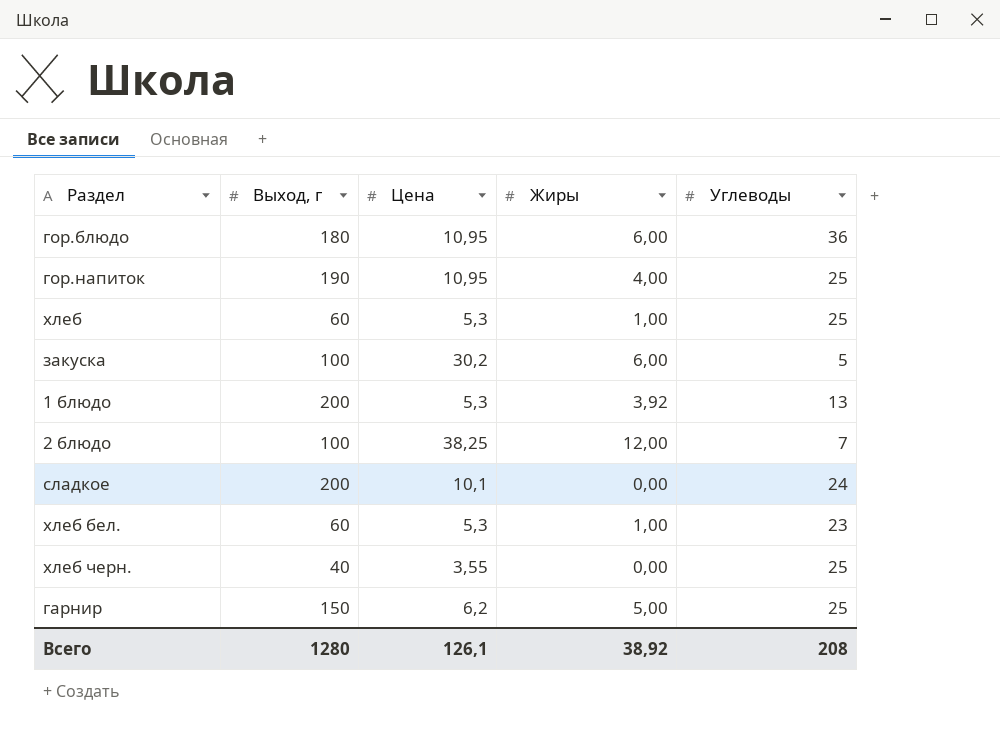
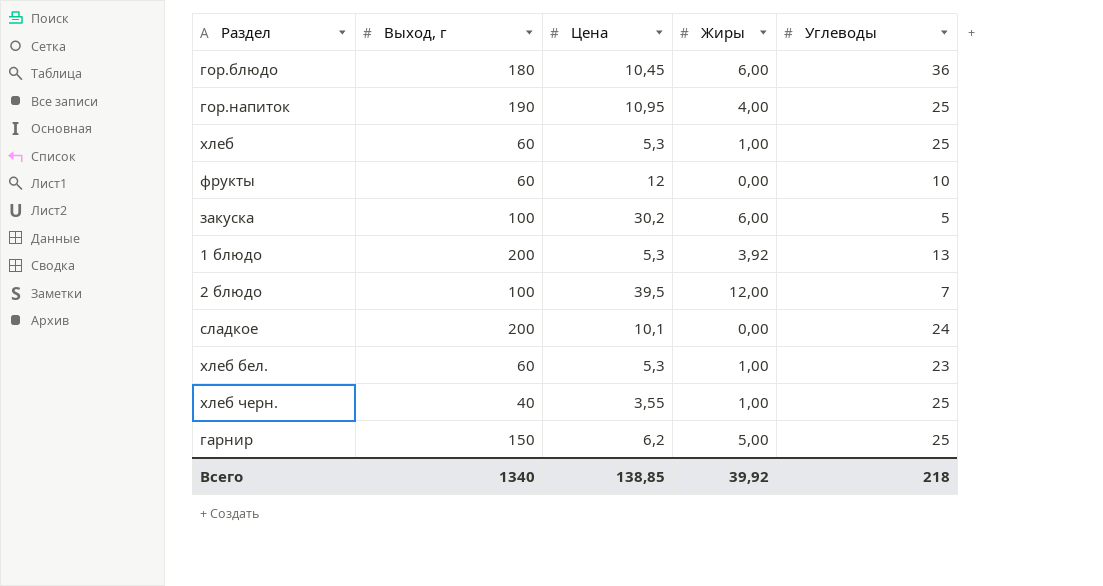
гор.блюдо | Цена: 10,95 -> 10,45
row фрукты: none -> 60 | 12 | 0,00 | 10
2 блюдо | Цена: 38,25 -> 39,5
хлеб черн. | Жиры: 0,00 -> 1,00
Всего | Выход, г: 1280 -> 1340
Всего | Цена: 126,1 -> 138,85
Всего | Жиры: 38,92 -> 39,92
Всего | Углеводы: 208 -> 218

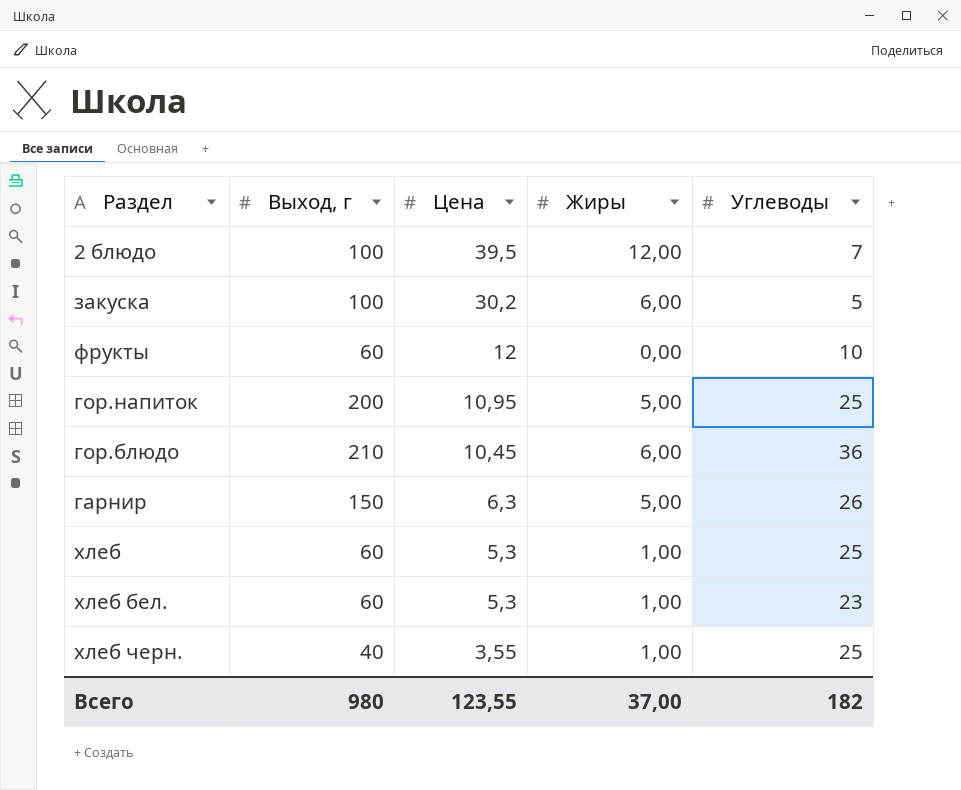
row order: none -> Цена descending
row 1 блюдо: 200 | 5,3 | 3,92 | 13 -> none
row сладкое: 200 | 10,1 | 0,00 | 24 -> none
гор.напиток | Выход, г: 190 -> 200
гор.напиток | Жиры: 4,00 -> 5,00
гор.блюдо | Выход, г: 180 -> 210
гарнир | Цена: 6,2 -> 6,3
гарнир | Углеводы: 25 -> 26
Всего | Выход, г: 1340 -> 980
Всего | Цена: 138,85 -> 123,55
Всего | Жиры: 39,92 -> 37,00
Всего | Углеводы: 218 -> 182

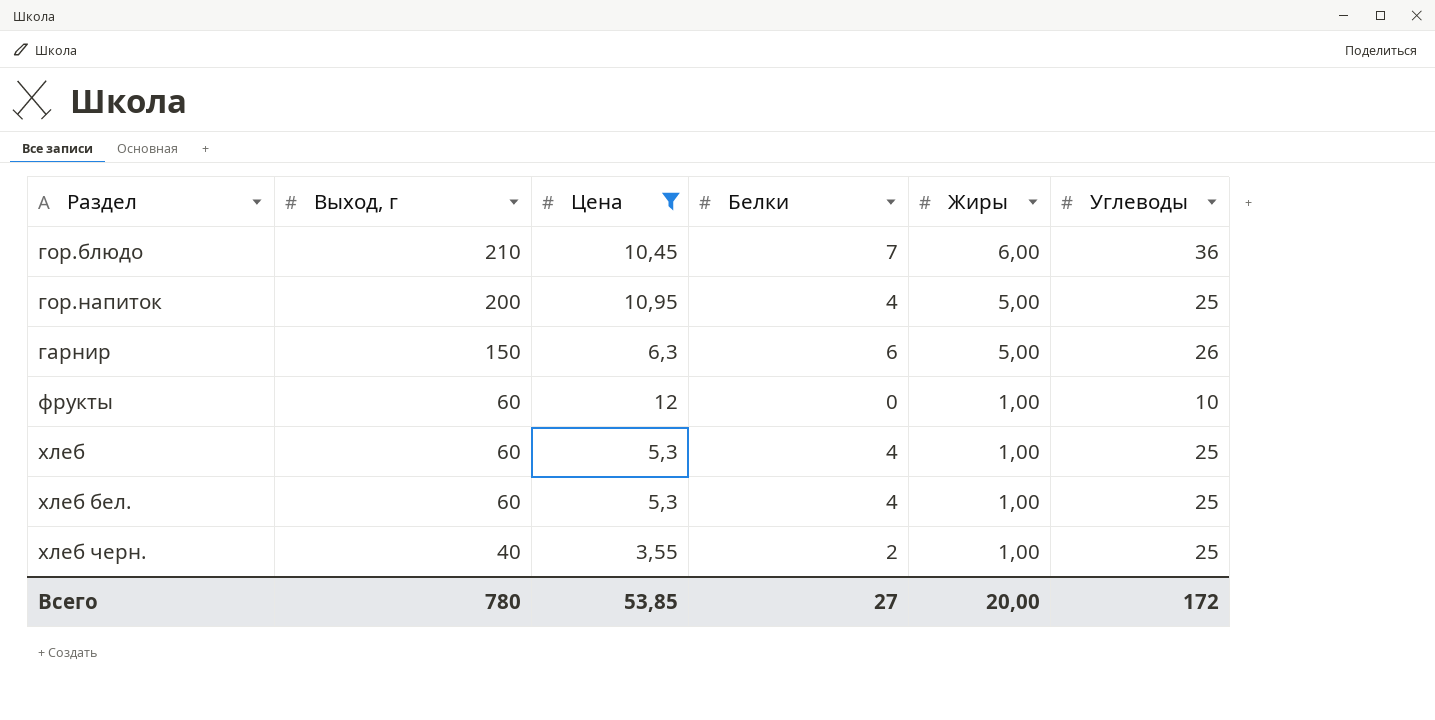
filter: none -> Цена <= 12
row order: Цена descending -> Выход, г descending
column Белки | position: none -> 4
фрукты | Жиры: 0,00 -> 1,00
хлеб бел. | Углеводы: 23 -> 25
Всего | Выход, г: 980 -> 780
Всего | Цена: 123,55 -> 53,85
Всего | Жиры: 37,00 -> 20,00
Всего | Углеводы: 182 -> 172

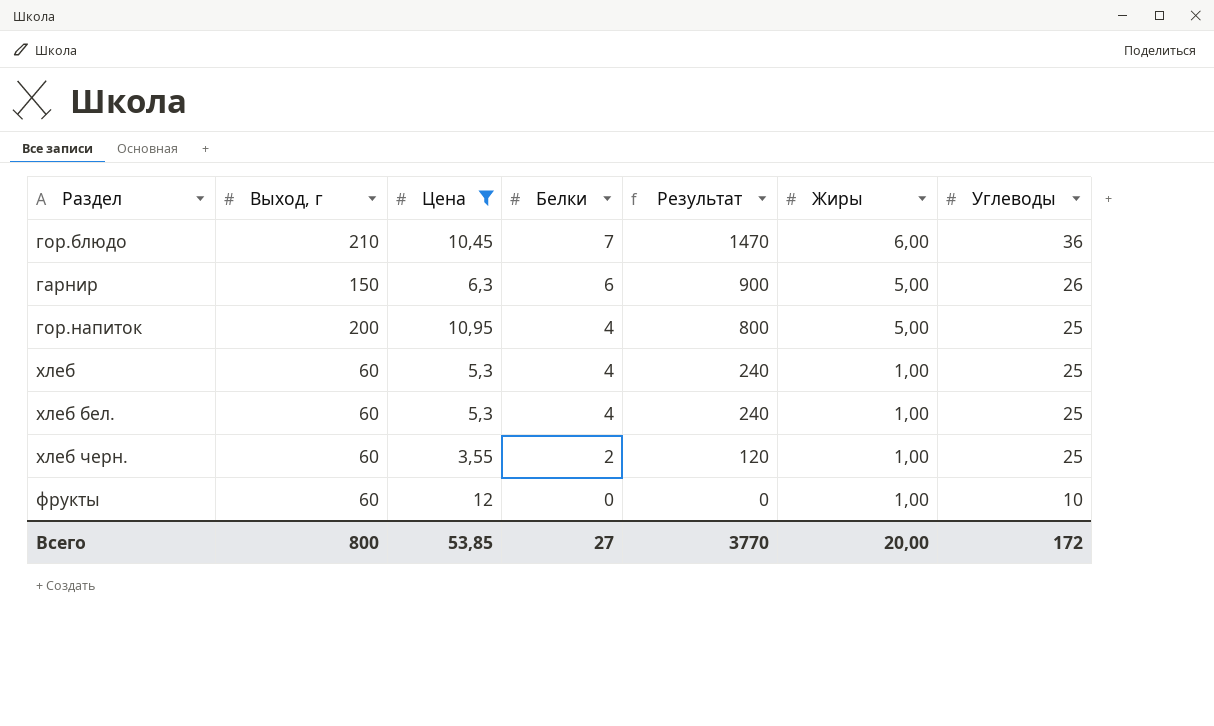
row order: Выход, г descending -> Белки descending
column Результат | formula: none -> [Выход, г] * [Белки]
хлеб черн. | Выход, г: 40 -> 60
Всего | Выход, г: 780 -> 800

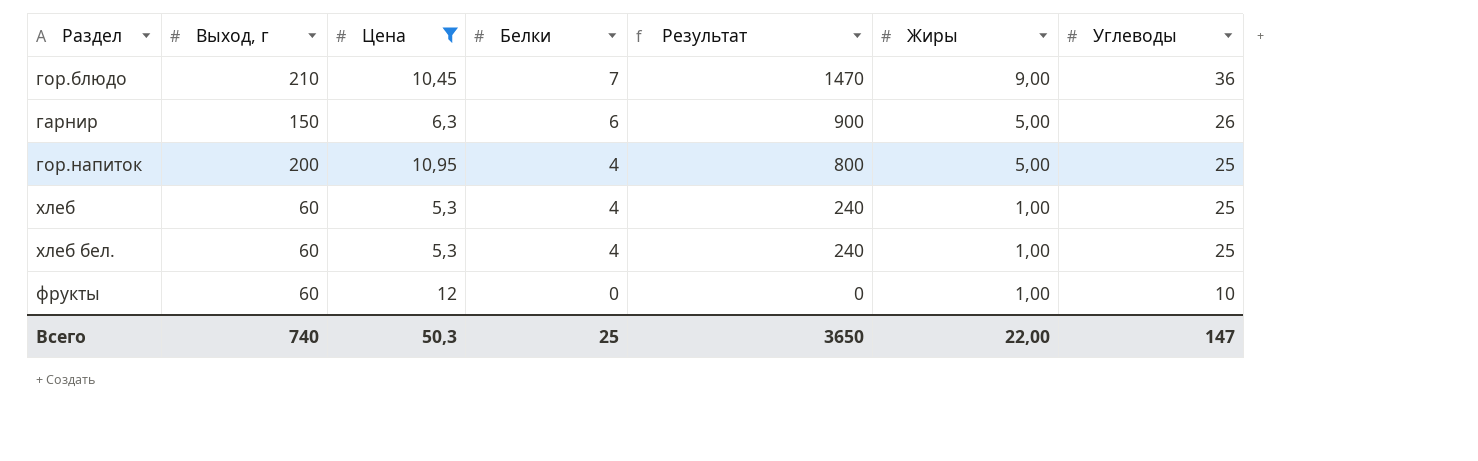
row хлеб черн.: 60 | 3,55 | 2 | 120 | 1,00 | 25 -> none
гор.блюдо | Жиры: 6,00 -> 9,00
Всего | Выход, г: 800 -> 740
Всего | Цена: 53,85 -> 50,3
Всего | Белки: 27 -> 25
Всего | Результат: 3770 -> 3650
Всего | Жиры: 20,00 -> 22,00
Всего | Углеводы: 172 -> 147

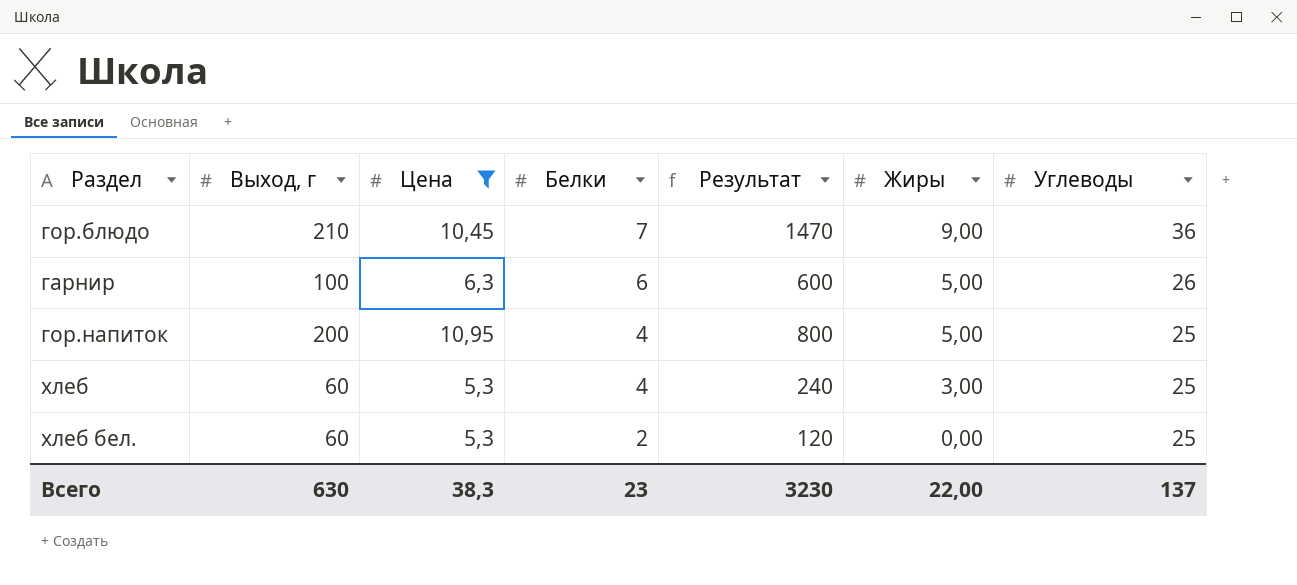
row фрукты: 60 | 12 | 0 | 0 | 1,00 | 10 -> none
гарнир | Выход, г: 150 -> 100
гарнир | Результат: 900 -> 600
хлеб | Жиры: 1,00 -> 3,00
хлеб бел. | Белки: 4 -> 2
хлеб бел. | Результат: 240 -> 120
хлеб бел. | Жиры: 1,00 -> 0,00
Всего | Выход, г: 740 -> 630
Всего | Цена: 50,3 -> 38,3
Всего | Белки: 25 -> 23
Всего | Результат: 3650 -> 3230
Всего | Углеводы: 147 -> 137

